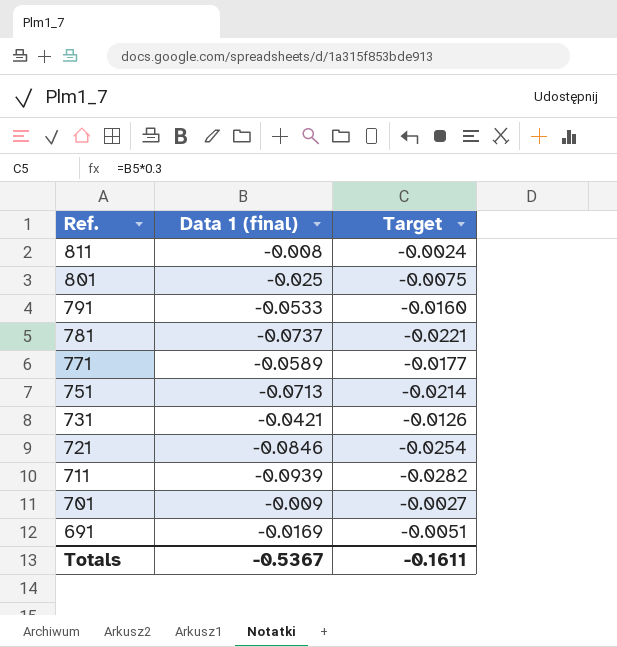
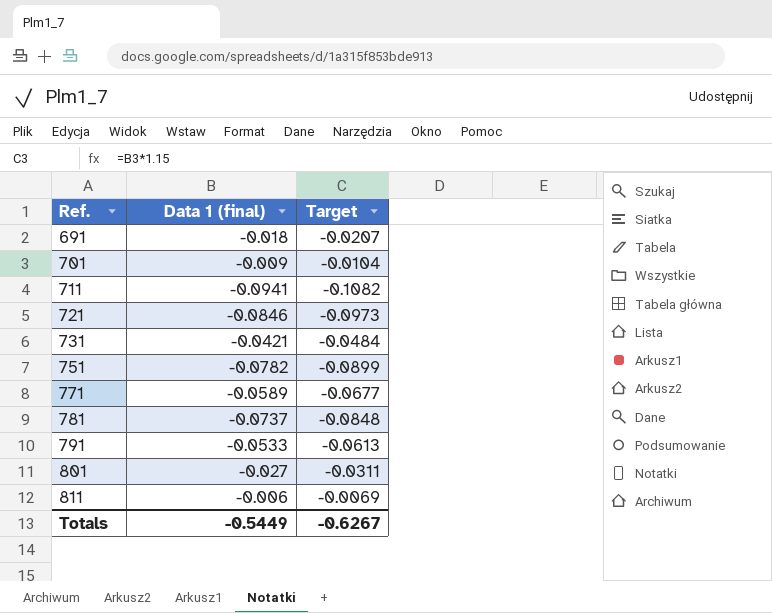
row order: Ref. descending -> Ref. ascending
column Target | formula: [Data 1 (final)] * 0.3 -> [Data 1 (final)] * 1.15
691 | Data 1 (final): -0.0169 -> -0.018
711 | Data 1 (final): -0.0939 -> -0.0941
751 | Data 1 (final): -0.0713 -> -0.0782
801 | Data 1 (final): -0.025 -> -0.027
811 | Data 1 (final): -0.008 -> -0.006
Totals | Data 1 (final): -0.5367 -> -0.5449
Totals | Target: -0.1611 -> -0.6267

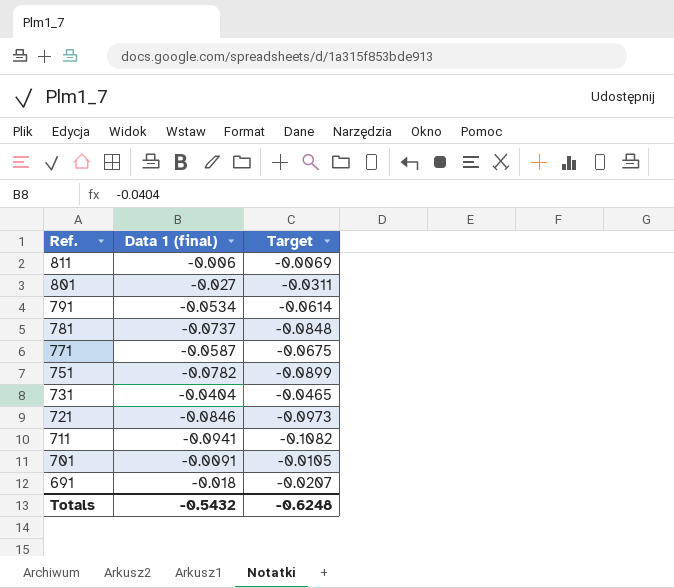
row order: Ref. ascending -> Ref. descending
791 | Data 1 (final): -0.0533 -> -0.0534
791 | Target: -0.0613 -> -0.0614
771 | Data 1 (final): -0.0589 -> -0.0587
771 | Target: -0.0677 -> -0.0675
731 | Data 1 (final): -0.0421 -> -0.0404
731 | Target: -0.0484 -> -0.0465
701 | Data 1 (final): -0.009 -> -0.0091
701 | Target: -0.0104 -> -0.0105
Totals | Data 1 (final): -0.5449 -> -0.5432
Totals | Target: -0.6267 -> -0.6248

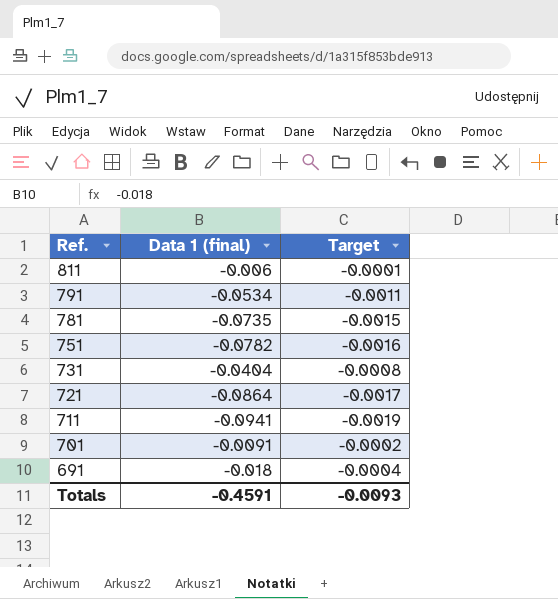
column Target | formula: [Data 1 (final)] * 1.15 -> [Data 1 (final)] * 0.02
row 801: -0.027 | -0.0311 -> none
row 771: -0.0587 | -0.0675 -> none
781 | Data 1 (final): -0.0737 -> -0.0735
721 | Data 1 (final): -0.0846 -> -0.0864
Totals | Data 1 (final): -0.5432 -> -0.4591
Totals | Target: -0.6248 -> -0.0093

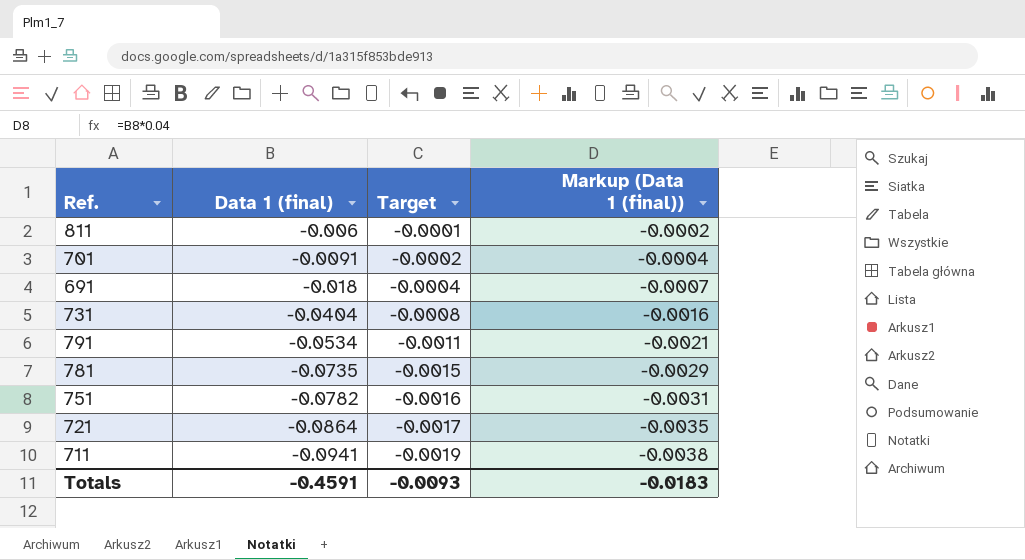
row order: Ref. descending -> Data 1 (final) descending
column Markup (Data 1 (final)) | formula: none -> [Data 1 (final)] * 0.04

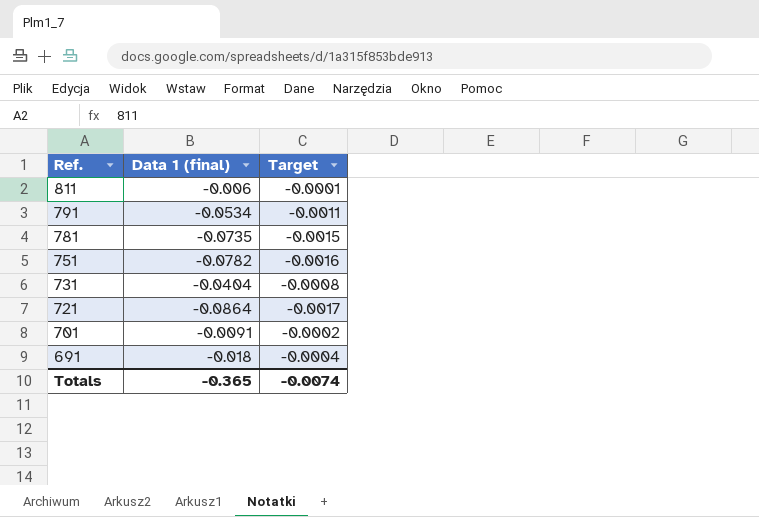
row order: Data 1 (final) descending -> Ref. descending
column Markup (Data 1 (final)) | formula: [Data 1 (final)] * 0.04 -> none
row 711: -0.0941 | -0.0019 | -0.0038 -> none
Totals | Data 1 (final): -0.4591 -> -0.365
Totals | Target: -0.0093 -> -0.0074

